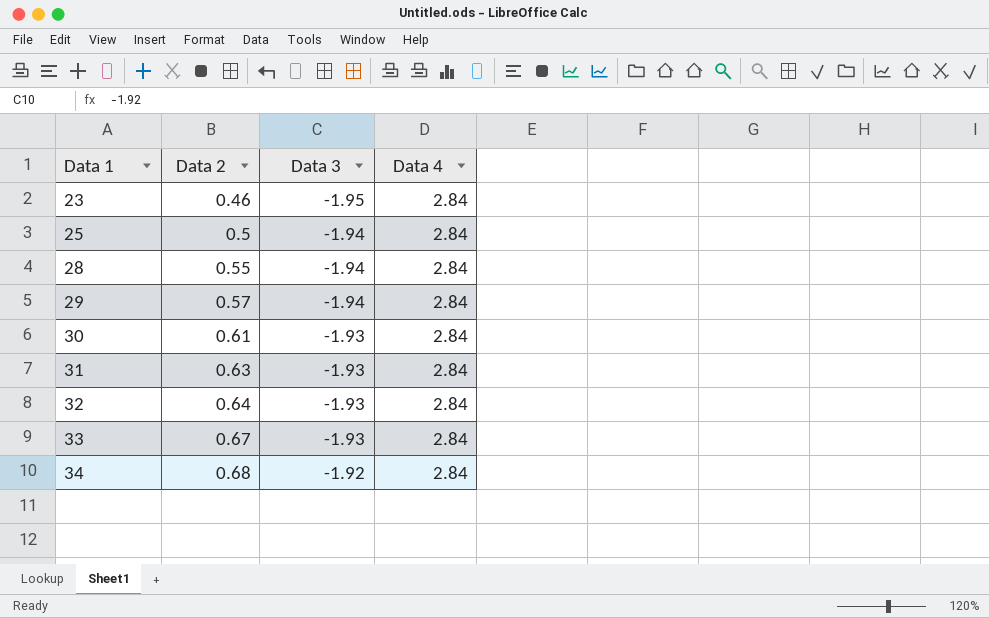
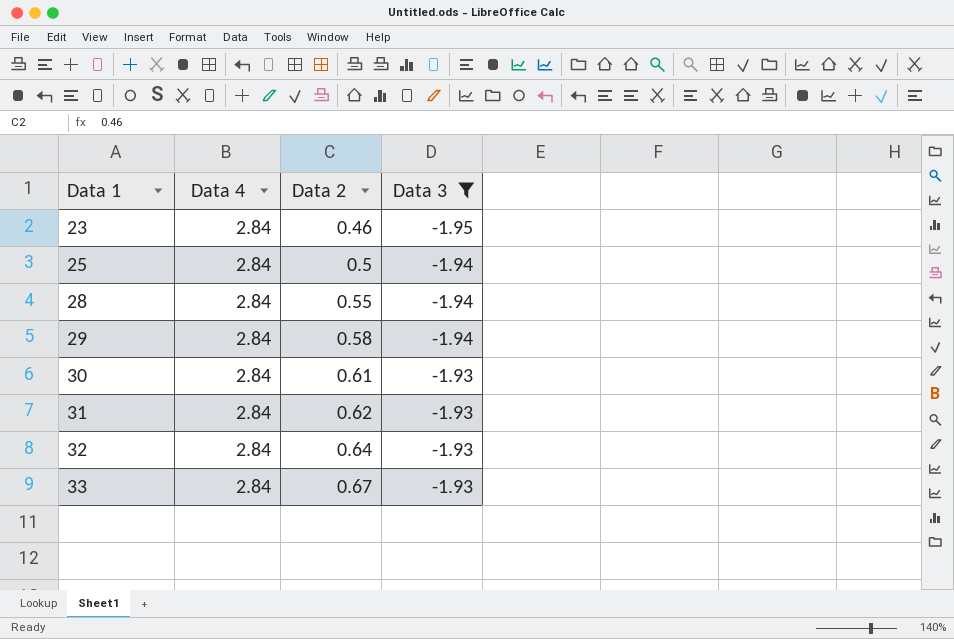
filter: none -> Data 3 != -1.92
column Data 4 | position: 4 -> 2
29 | Data 2: 0.57 -> 0.58
31 | Data 2: 0.63 -> 0.62

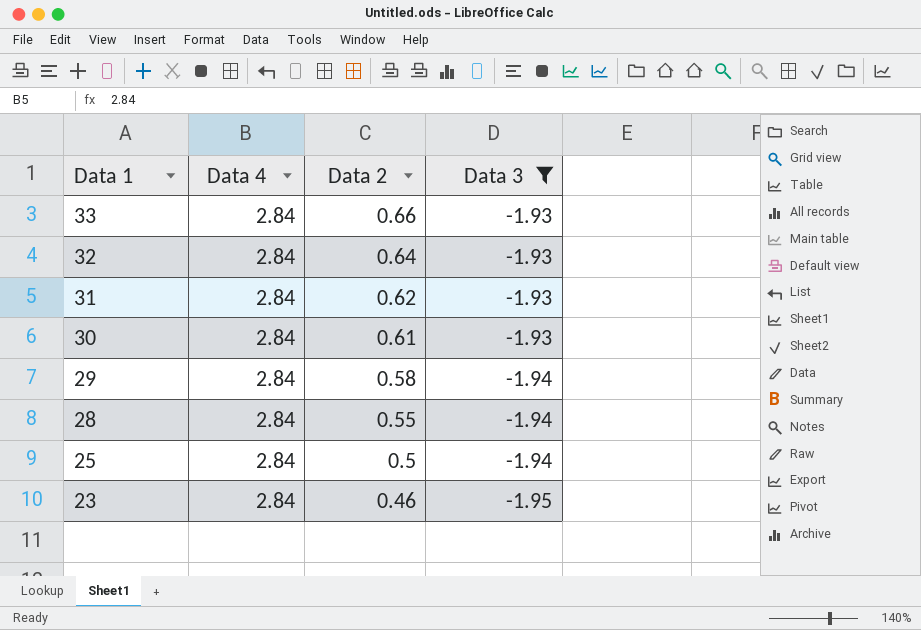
row order: Data 1 ascending -> Data 1 descending
33 | Data 2: 0.67 -> 0.66

